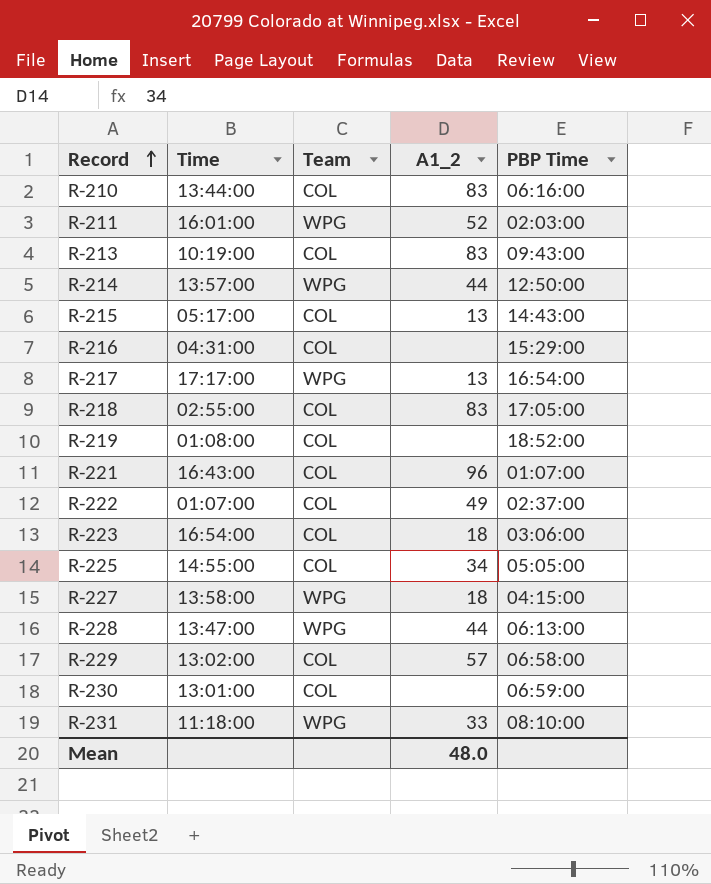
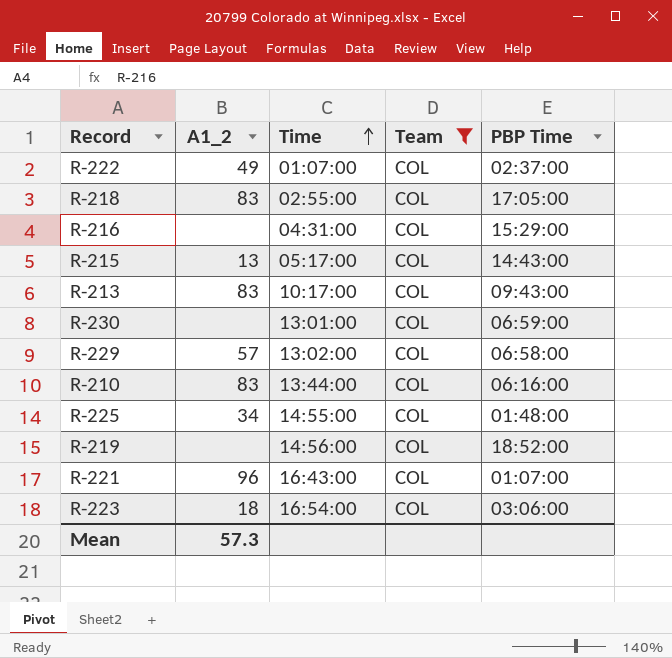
filter: none -> Team = COL
row order: Record ascending -> Time ascending
column A1_2 | position: 4 -> 2
R-213 | Time: 10:19:00 -> 10:17:00
R-225 | PBP Time: 05:05:00 -> 01:48:00
R-219 | Time: 01:08:00 -> 14:56:00
Mean | A1_2: 48.0 -> 57.3

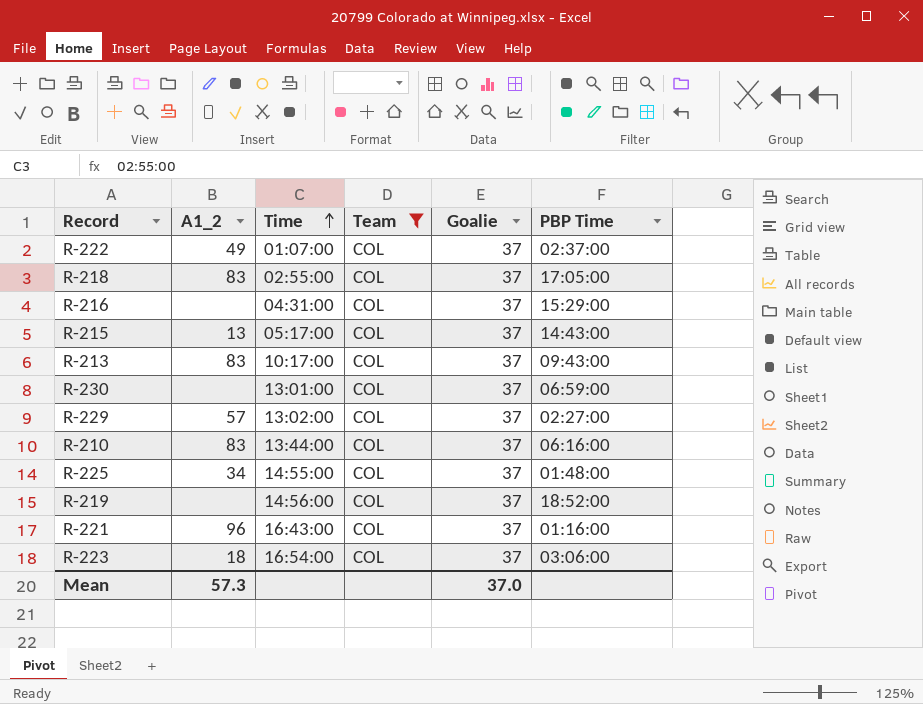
column Goalie | position: none -> 5
R-229 | PBP Time: 06:58:00 -> 02:27:00
R-221 | PBP Time: 01:07:00 -> 01:16:00

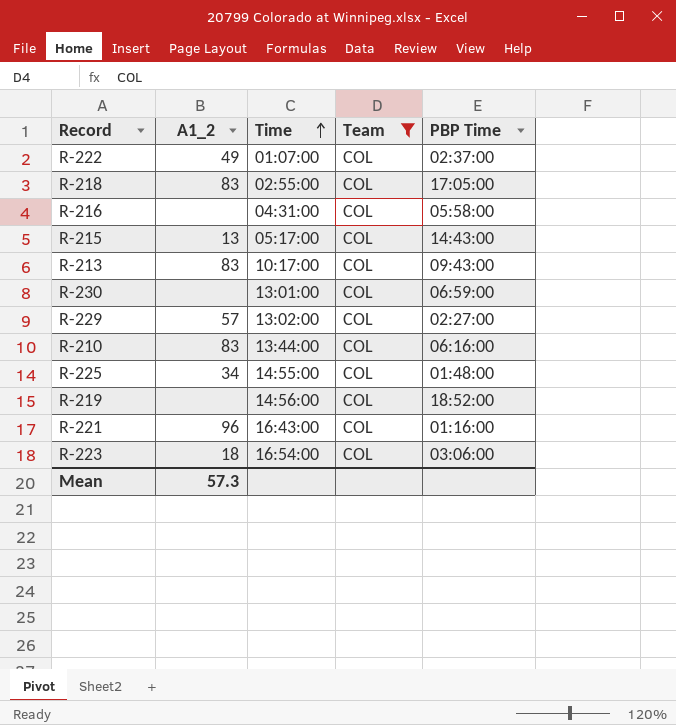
column Goalie | position: 5 -> none
R-216 | PBP Time: 15:29:00 -> 05:58:00

